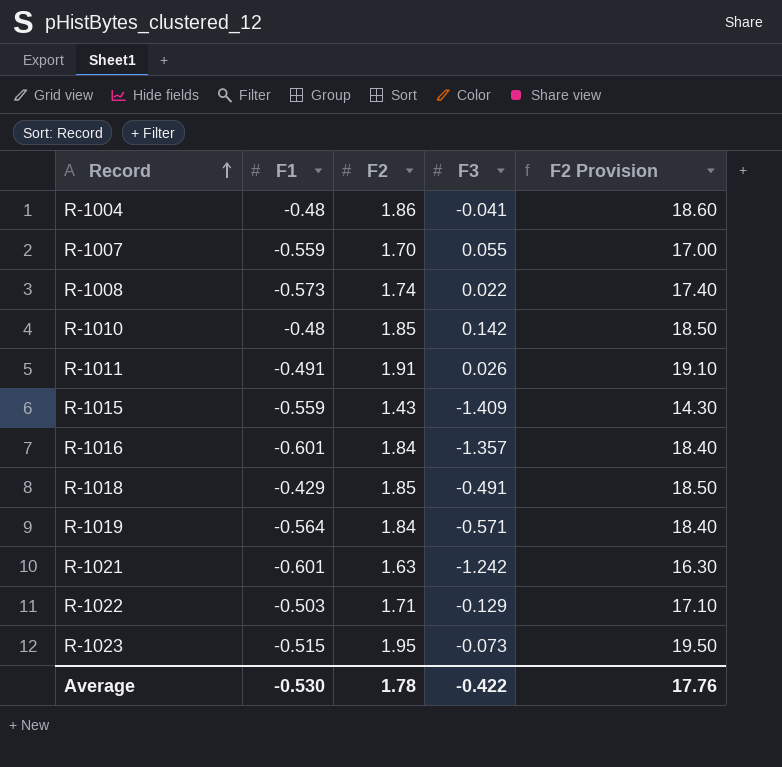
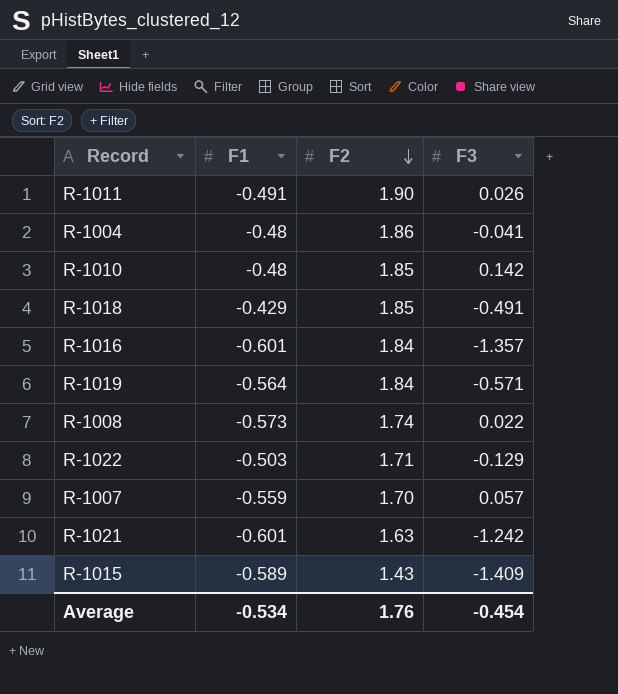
row order: Record ascending -> F2 descending
column F2 Provision | formula: [F2] * 10 -> none
row R-1023: -0.515 | 1.95 | -0.073 | 19.50 -> none
R-1011 | F2: 1.91 -> 1.90
R-1007 | F3: 0.055 -> 0.057
R-1015 | F1: -0.559 -> -0.589
Average | F1: -0.530 -> -0.534
Average | F2: 1.78 -> 1.76
Average | F3: -0.422 -> -0.454

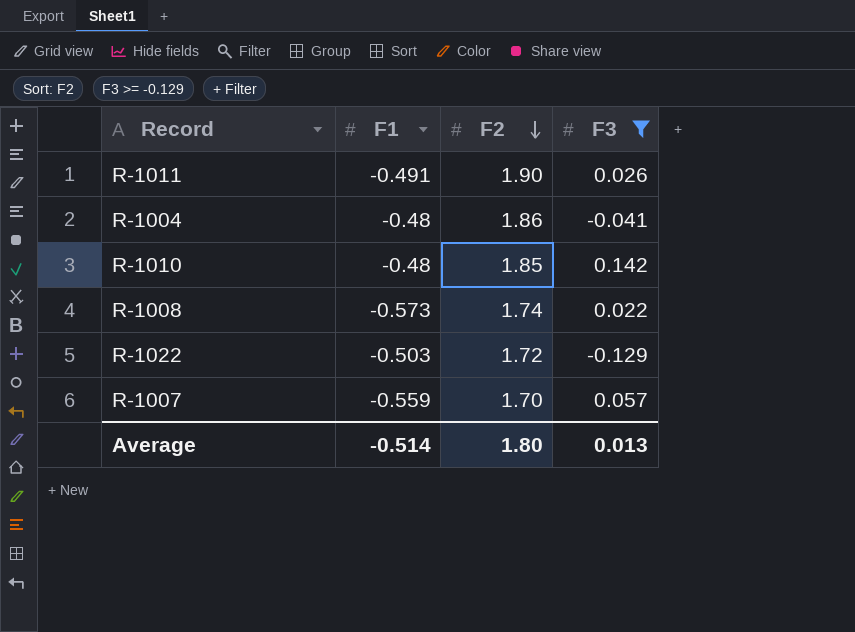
filter: none -> F3 >= -0.129
R-1022 | F2: 1.71 -> 1.72
Average | F1: -0.534 -> -0.514
Average | F2: 1.76 -> 1.80
Average | F3: -0.454 -> 0.013

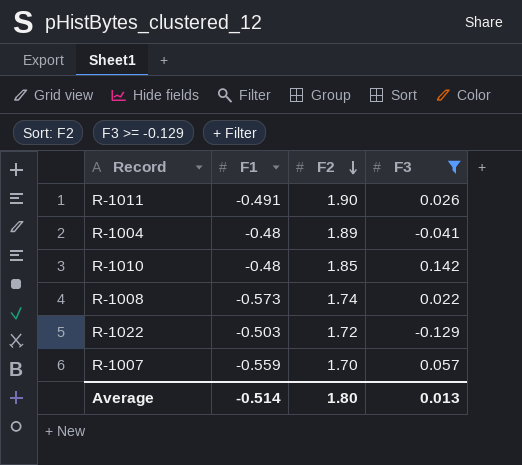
R-1004 | F2: 1.86 -> 1.89

